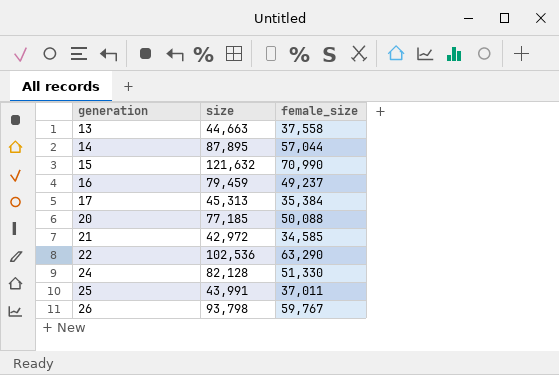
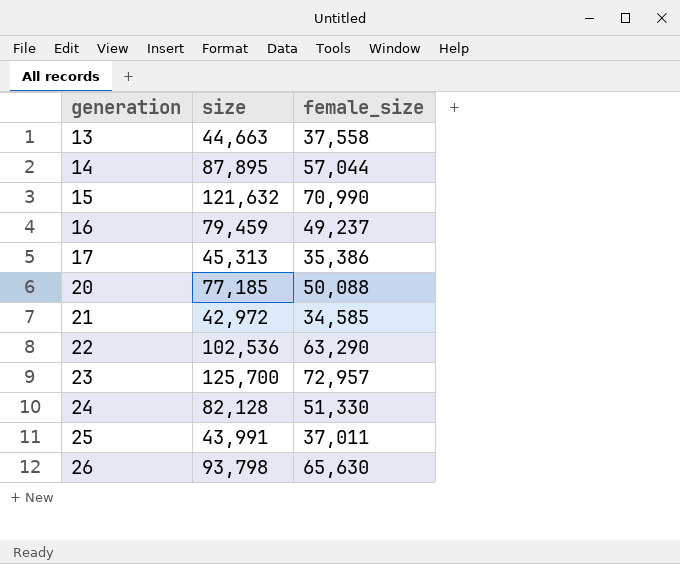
17 | female_size: 35,384 -> 35,386
row 23: none -> 125,700 | 72,957
26 | female_size: 59,767 -> 65,630

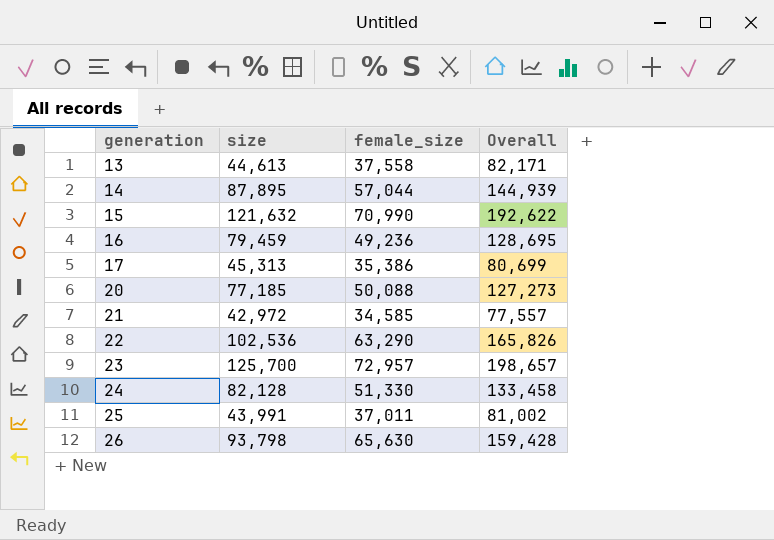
column Overall | formula: none -> [size] + [female_size]
13 | size: 44,663 -> 44,613
16 | female_size: 49,237 -> 49,236

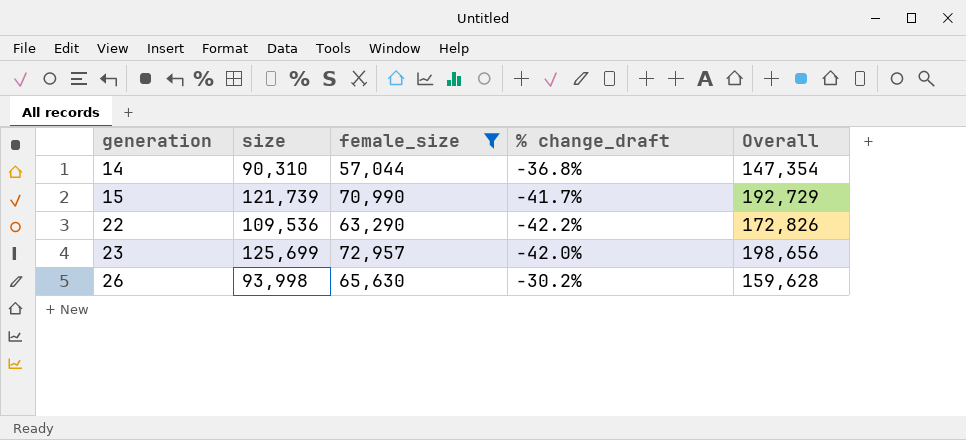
filter: none -> female_size >= 57,044
column % change_draft | formula: none -> ([female_size] - [size]) / [size]
14 | size: 87,895 -> 90,310
14 | Overall: 144,939 -> 147,354
15 | size: 121,632 -> 121,739
15 | Overall: 192,622 -> 192,729
22 | size: 102,536 -> 109,536
22 | Overall: 165,826 -> 172,826
23 | size: 125,700 -> 125,699
23 | Overall: 198,657 -> 198,656
26 | size: 93,798 -> 93,998
26 | Overall: 159,428 -> 159,628

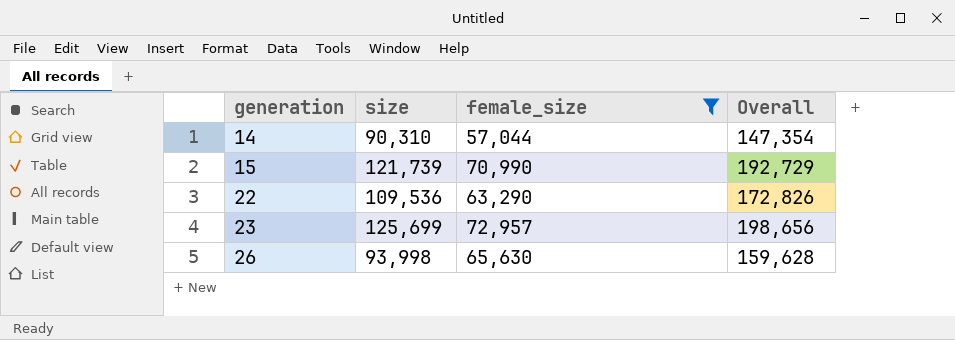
column % change_draft | formula: ([female_size] - [size]) / [size] -> none

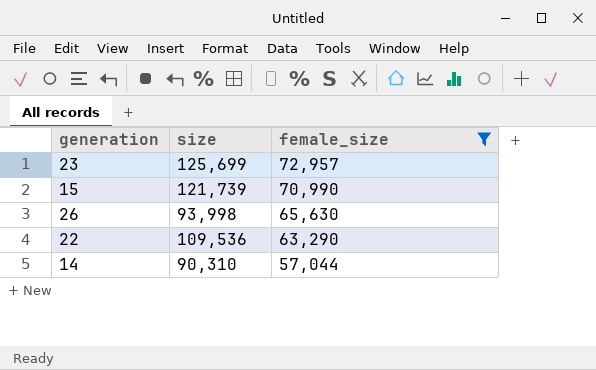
row order: generation ascending -> female_size descending
column Overall | formula: [size] + [female_size] -> none

